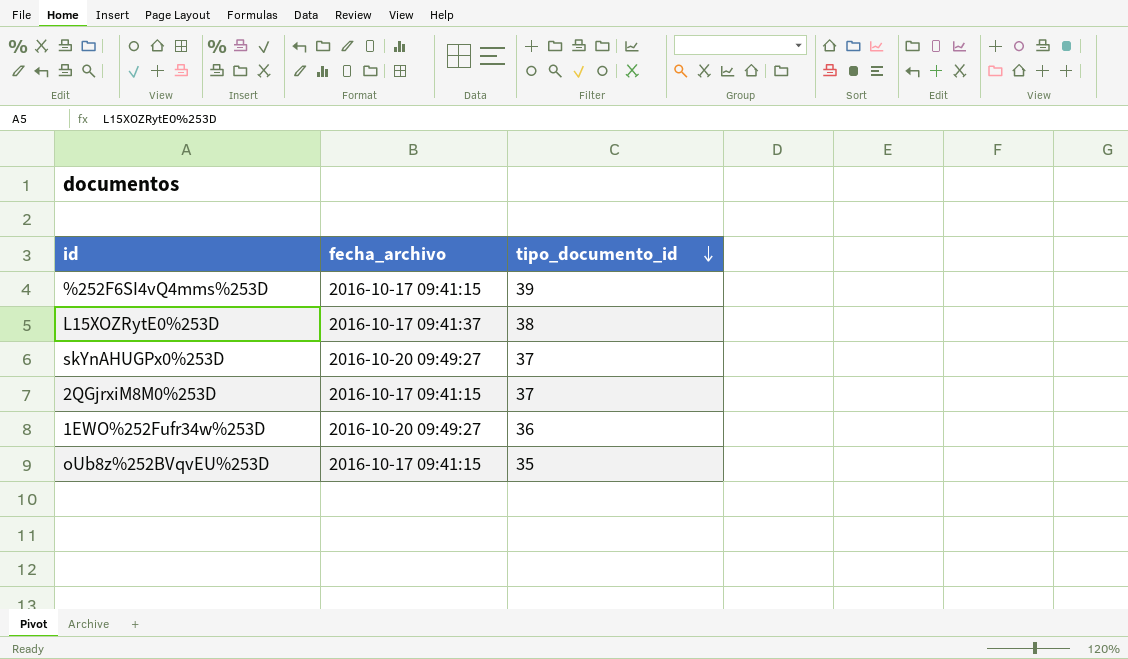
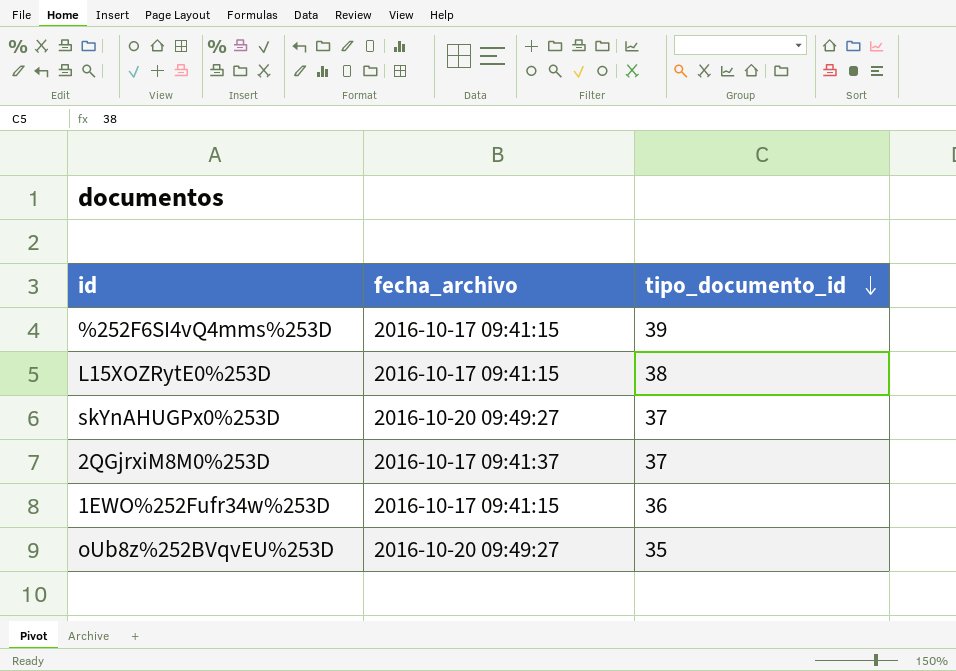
L15XOZRytE0%253D | fecha_archivo: 2016-10-17 09:41:37 -> 2016-10-17 09:41:15
2QGjrxiM8M0%253D | fecha_archivo: 2016-10-17 09:41:15 -> 2016-10-17 09:41:37
1EWO%252Fufr34w%253D | fecha_archivo: 2016-10-20 09:49:27 -> 2016-10-17 09:41:15
oUb8z%252BVqvEU%253D | fecha_archivo: 2016-10-17 09:41:15 -> 2016-10-20 09:49:27

